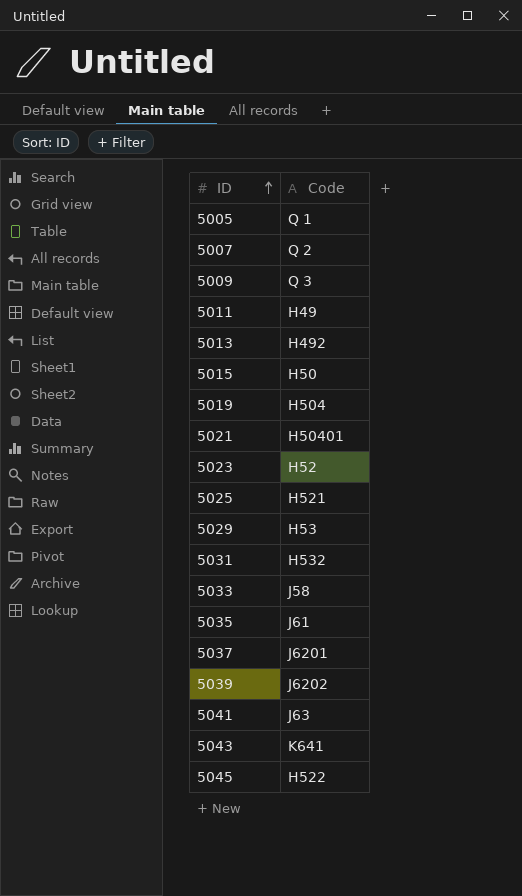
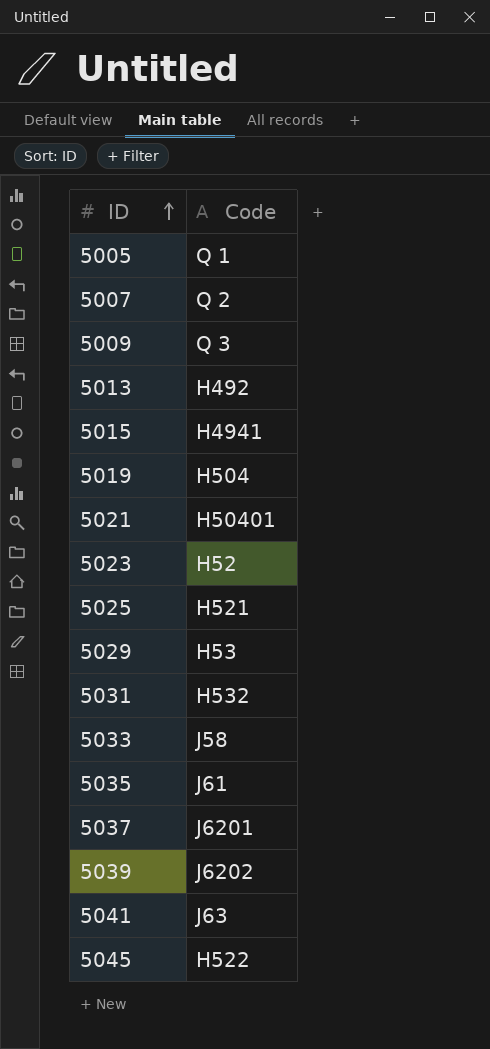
row 5011: H49 -> none
row 5043: K641 -> none
5015 | Code: H50 -> H4941

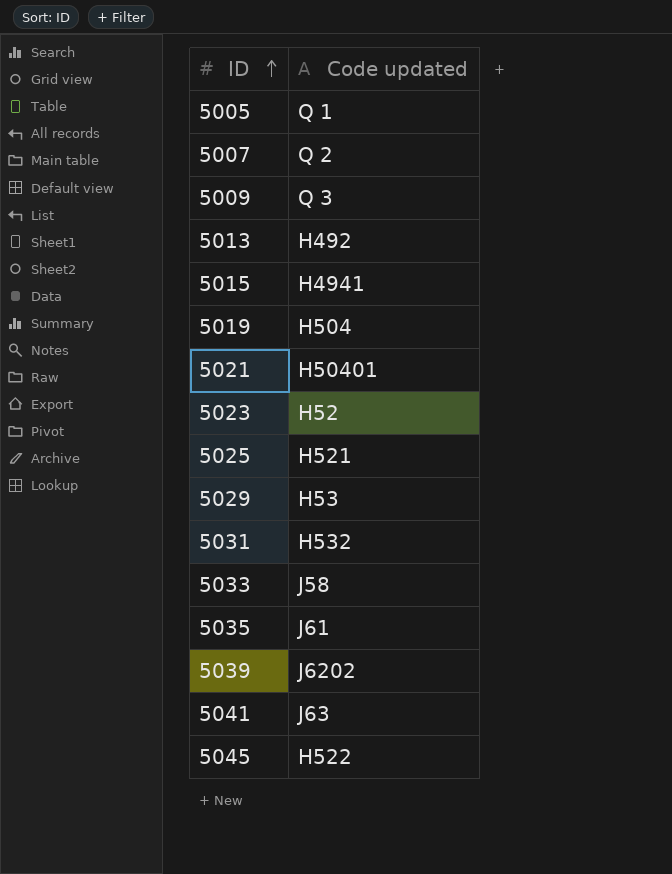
column name: Code -> Code updated
row 5037: J6201 -> none

